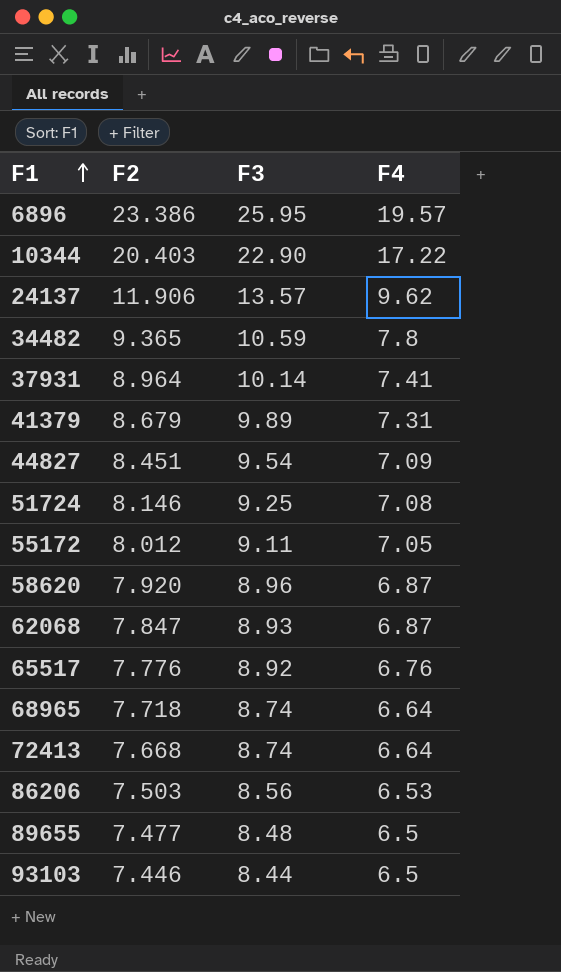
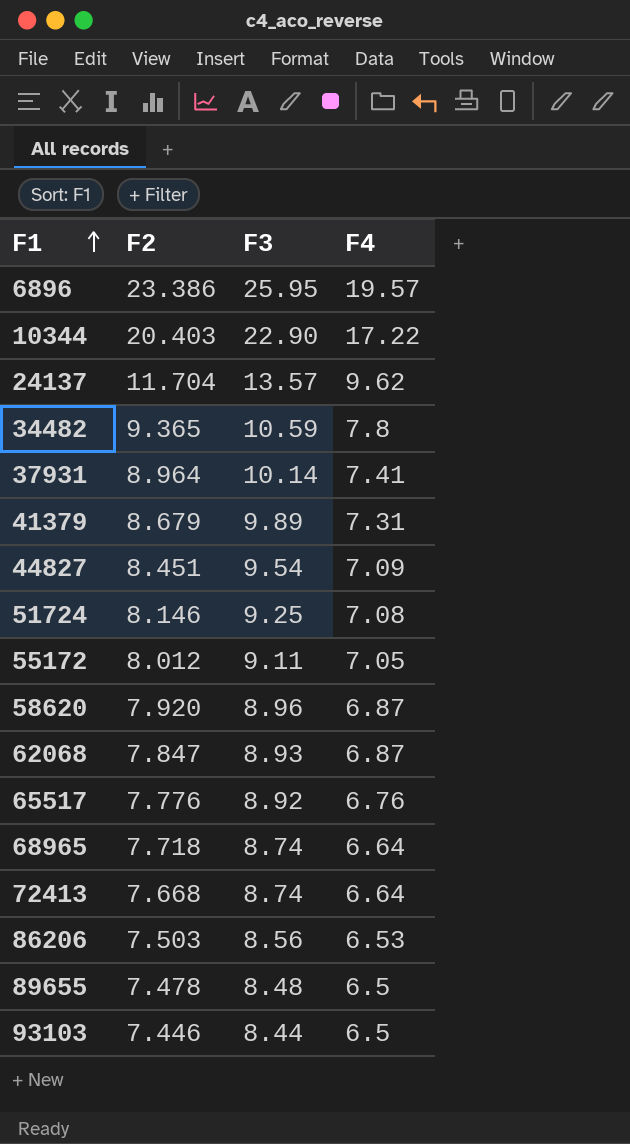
24137 | F2: 11.906 -> 11.704
89655 | F2: 7.477 -> 7.478

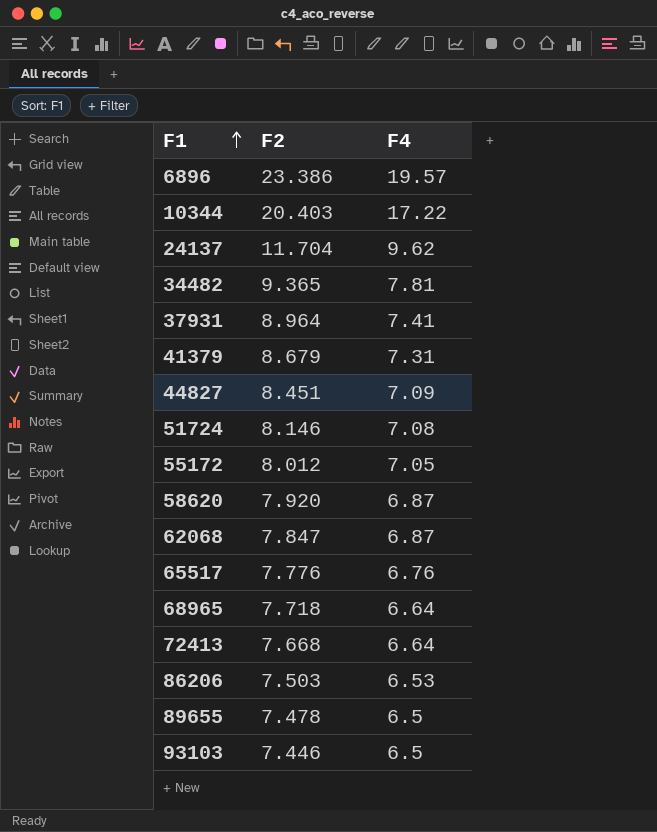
column F3 | position: 3 -> none
34482 | F4: 7.8 -> 7.81

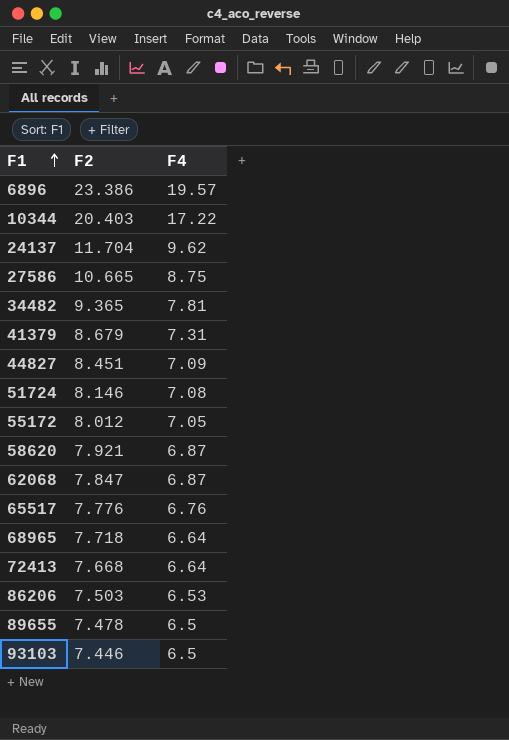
row 37931: 8.964 | 7.41 -> none
row 27586: none -> 10.665 | 8.75
58620 | F2: 7.920 -> 7.921

